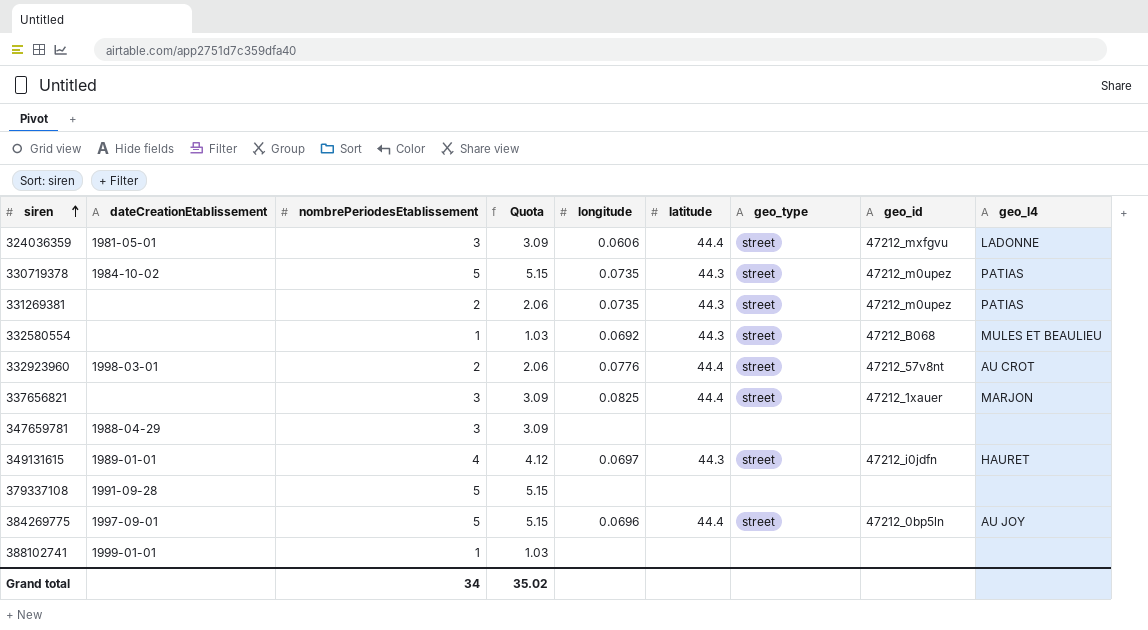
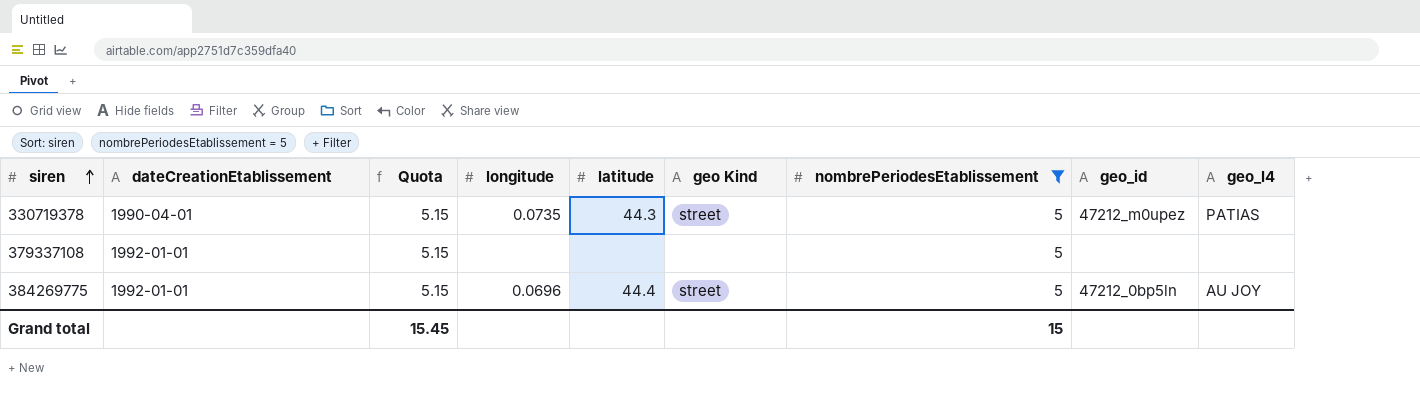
filter: none -> nombrePeriodesEtablissement = 5
column name: geo_type -> geo Kind
column nombrePeriodesEtablissement | position: 3 -> 7
330719378 | dateCreationEtablissement: 1984-10-02 -> 1990-04-01
379337108 | dateCreationEtablissement: 1991-09-28 -> 1992-01-01
384269775 | dateCreationEtablissement: 1997-09-01 -> 1992-01-01
Grand total | Quota: 35.02 -> 15.45
Grand total | nombrePeriodesEtablissement: 34 -> 15

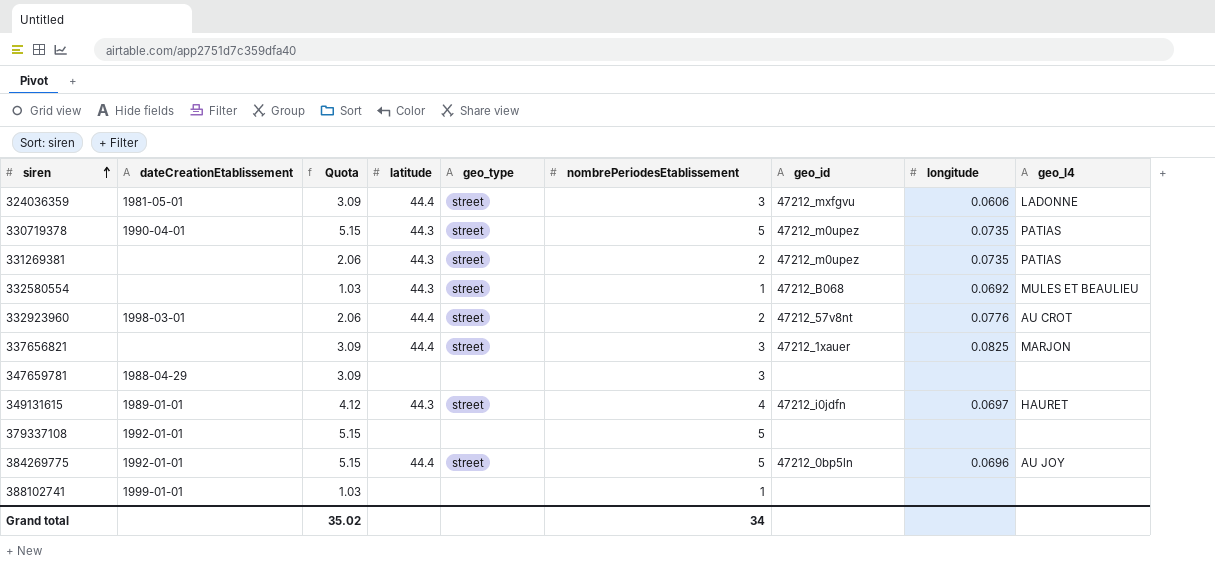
filter: nombrePeriodesEtablissement = 5 -> none
column name: geo Kind -> geo_type
column longitude | position: 4 -> 8
Grand total | Quota: 15.45 -> 35.02
Grand total | nombrePeriodesEtablissement: 15 -> 34

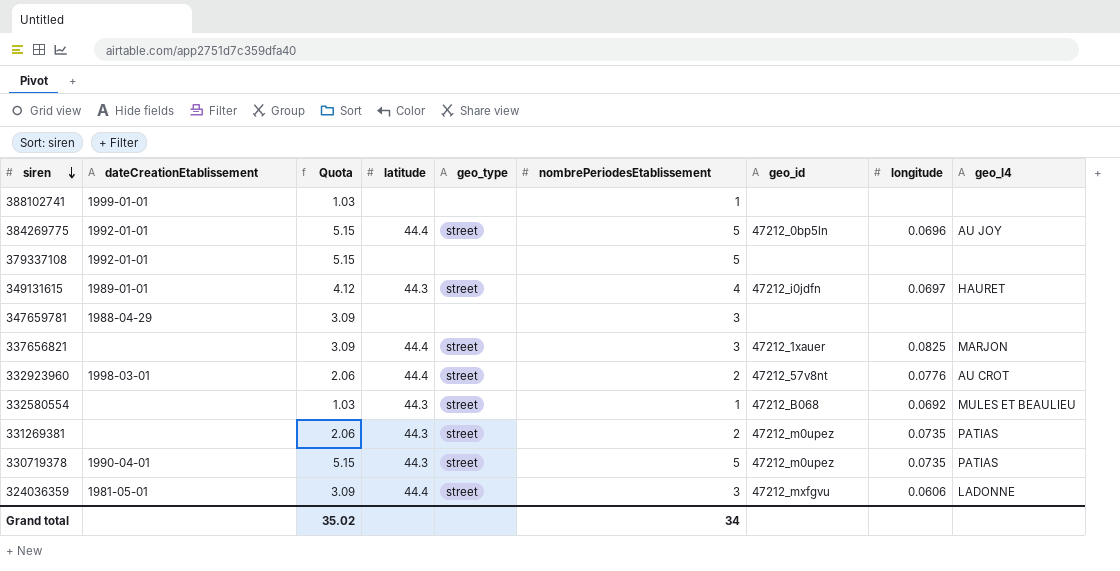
row order: siren ascending -> siren descending

